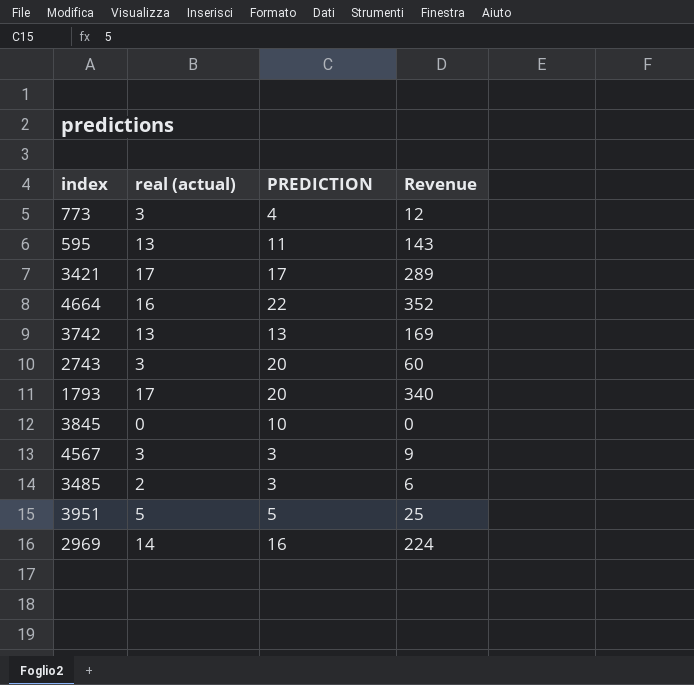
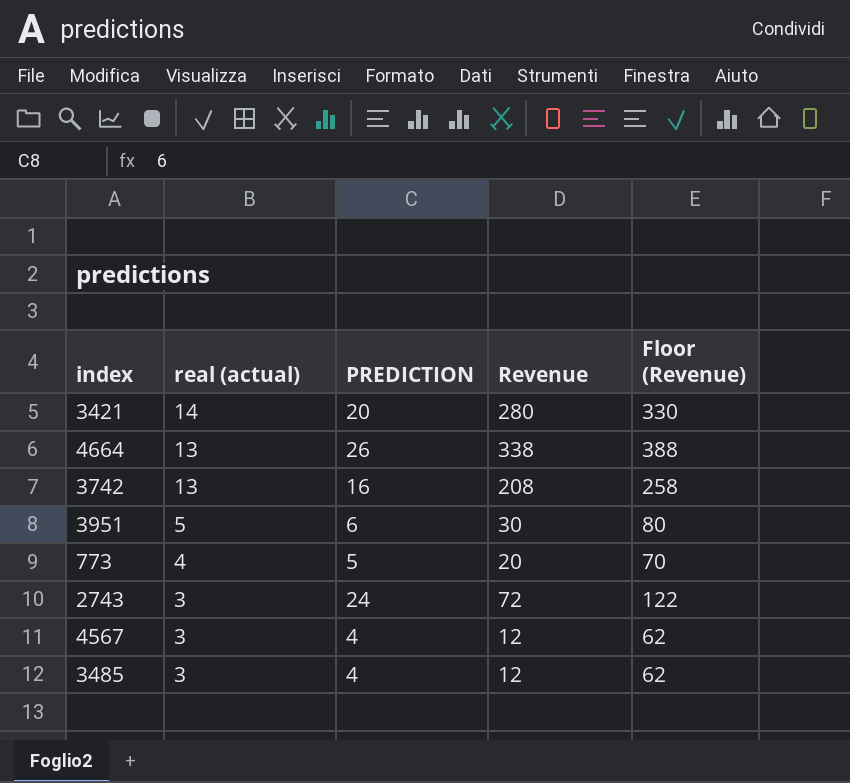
row order: none -> real (actual) descending
column Floor (Revenue) | formula: none -> [Revenue] + 50
row 595: 13 | 11 | 143 -> none
row 1793: 17 | 20 | 340 -> none
row 3845: 0 | 10 | 0 -> none
row 2969: 14 | 16 | 224 -> none
3421 | real (actual): 17 -> 14
3421 | PREDICTION: 17 -> 20
3421 | Revenue: 289 -> 280
4664 | real (actual): 16 -> 13
4664 | PREDICTION: 22 -> 26
4664 | Revenue: 352 -> 338
3742 | PREDICTION: 13 -> 16
3742 | Revenue: 169 -> 208
3951 | PREDICTION: 5 -> 6
3951 | Revenue: 25 -> 30
773 | real (actual): 3 -> 4
773 | PREDICTION: 4 -> 5
773 | Revenue: 12 -> 20
2743 | PREDICTION: 20 -> 24
2743 | Revenue: 60 -> 72
4567 | PREDICTION: 3 -> 4
4567 | Revenue: 9 -> 12
3485 | real (actual): 2 -> 3
3485 | PREDICTION: 3 -> 4
3485 | Revenue: 6 -> 12

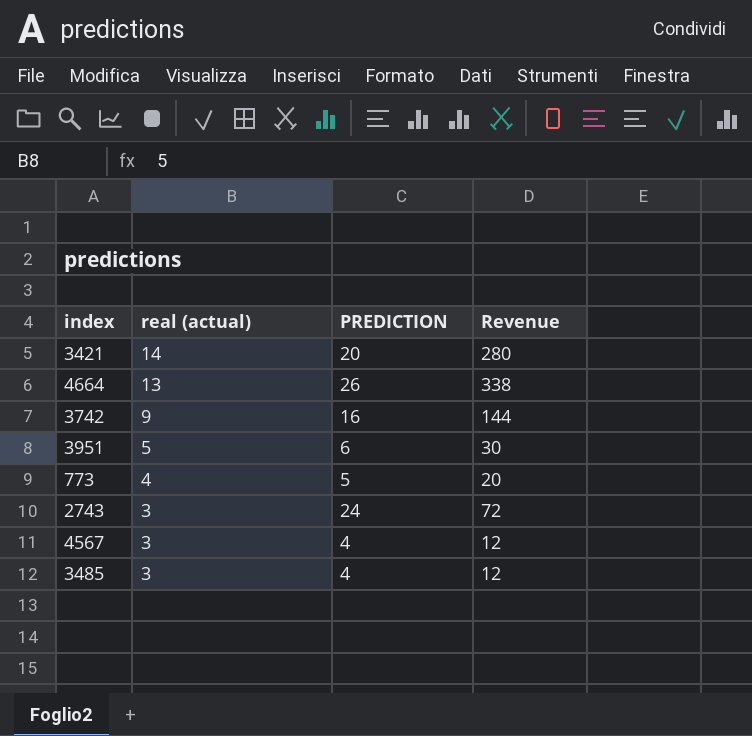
column Floor (Revenue) | formula: [Revenue] + 50 -> none
3742 | real (actual): 13 -> 9
3742 | Revenue: 208 -> 144

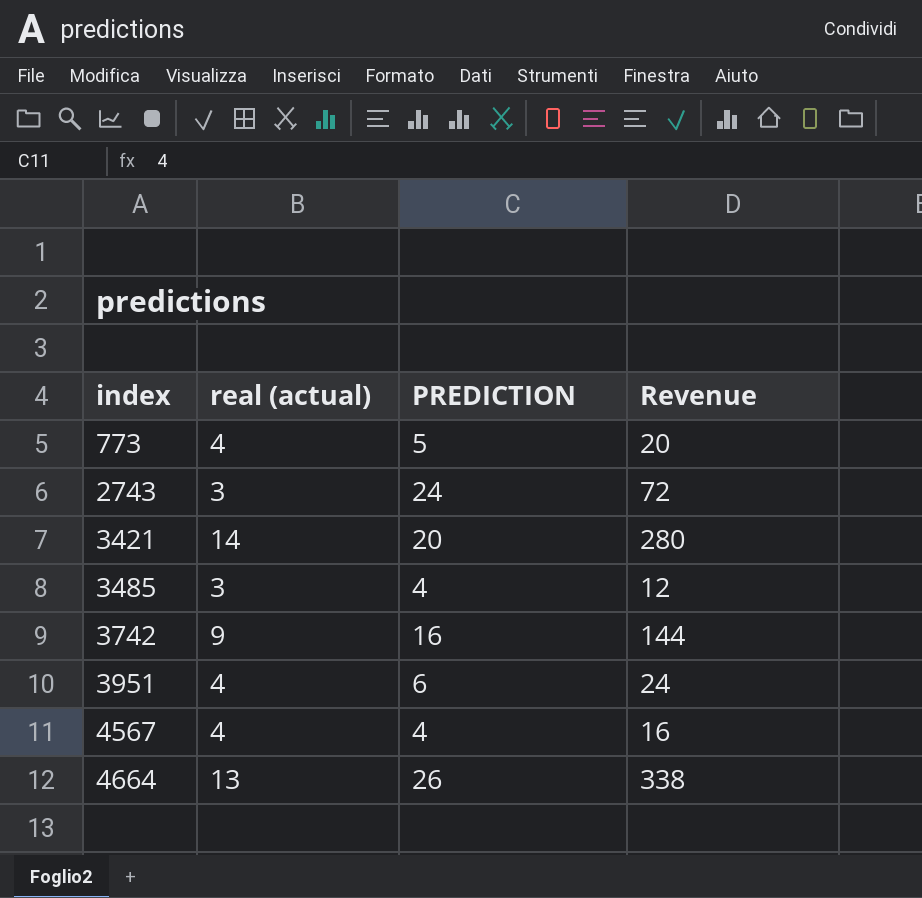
row order: real (actual) descending -> index ascending
3951 | real (actual): 5 -> 4
3951 | Revenue: 30 -> 24
4567 | real (actual): 3 -> 4
4567 | Revenue: 12 -> 16

